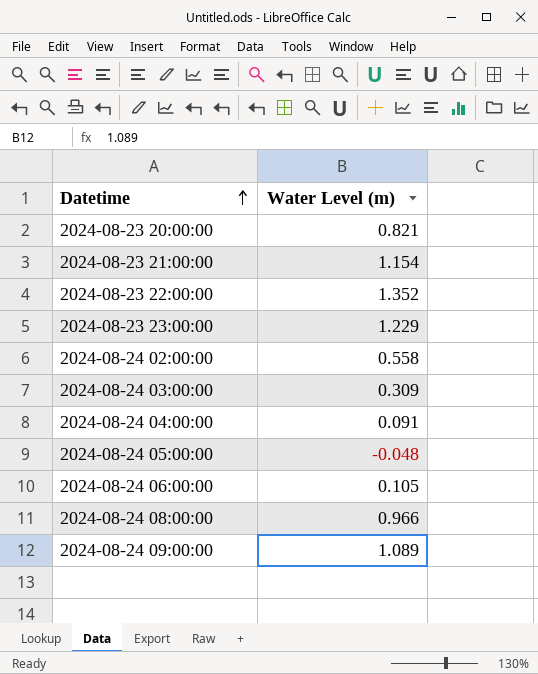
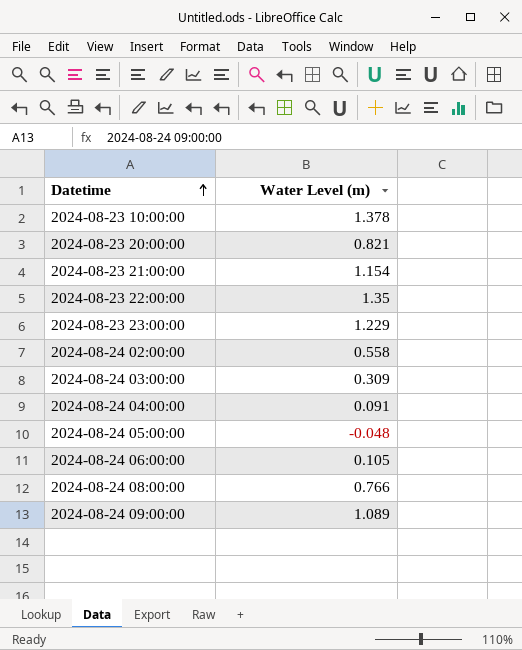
row 2024-08-23 10:00:00: none -> 1.378
2024-08-23 22:00:00 | Water Level (m): 1.352 -> 1.35
2024-08-24 08:00:00 | Water Level (m): 0.966 -> 0.766

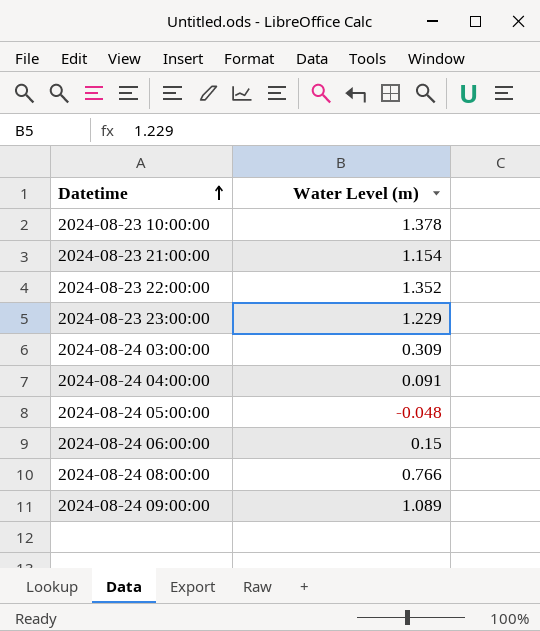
row 2024-08-23 20:00:00: 0.821 -> none
row 2024-08-24 02:00:00: 0.558 -> none
2024-08-23 22:00:00 | Water Level (m): 1.35 -> 1.352
2024-08-24 06:00:00 | Water Level (m): 0.105 -> 0.15

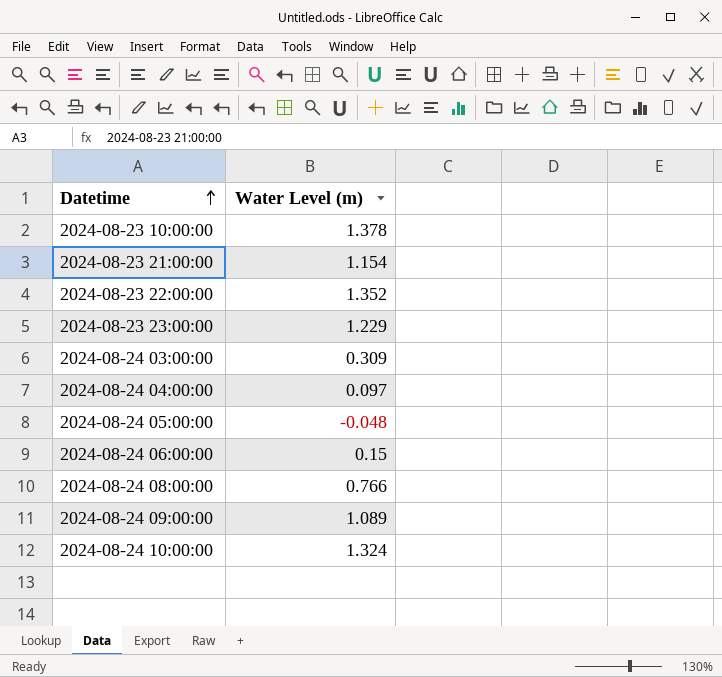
2024-08-24 04:00:00 | Water Level (m): 0.091 -> 0.097
row 2024-08-24 10:00:00: none -> 1.324

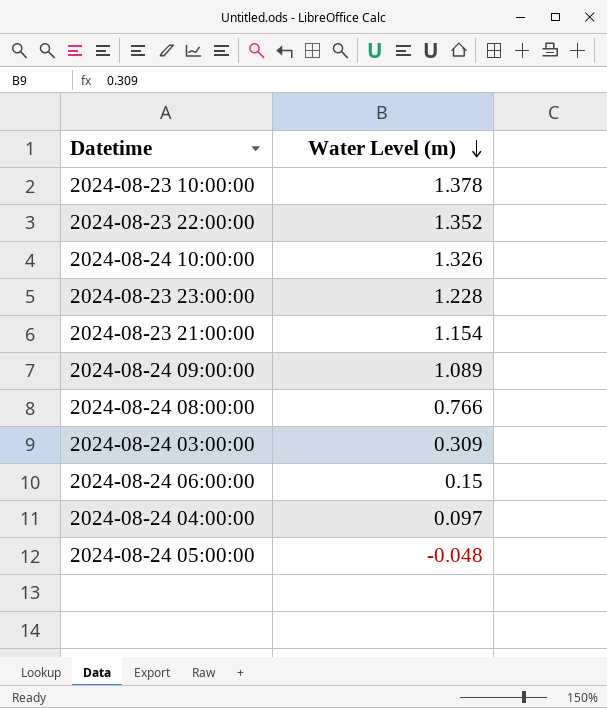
row order: Datetime ascending -> Water Level (m) descending
2024-08-24 10:00:00 | Water Level (m): 1.324 -> 1.326
2024-08-23 23:00:00 | Water Level (m): 1.229 -> 1.228

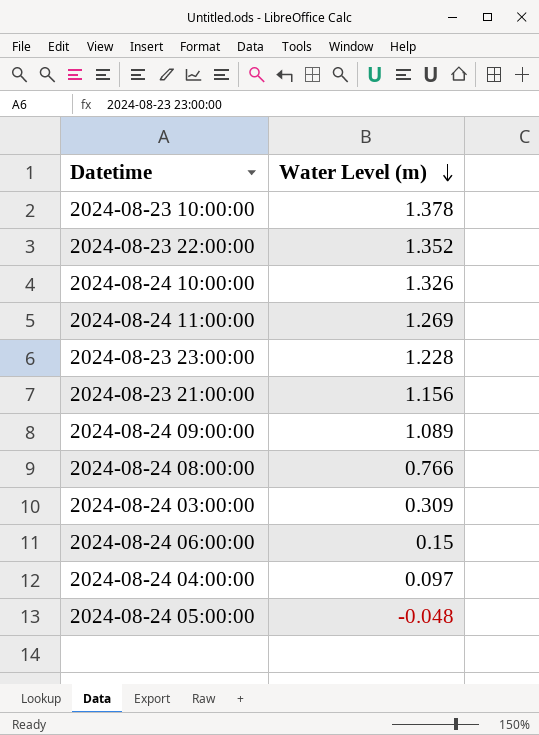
row 2024-08-24 11:00:00: none -> 1.269
2024-08-23 21:00:00 | Water Level (m): 1.154 -> 1.156

